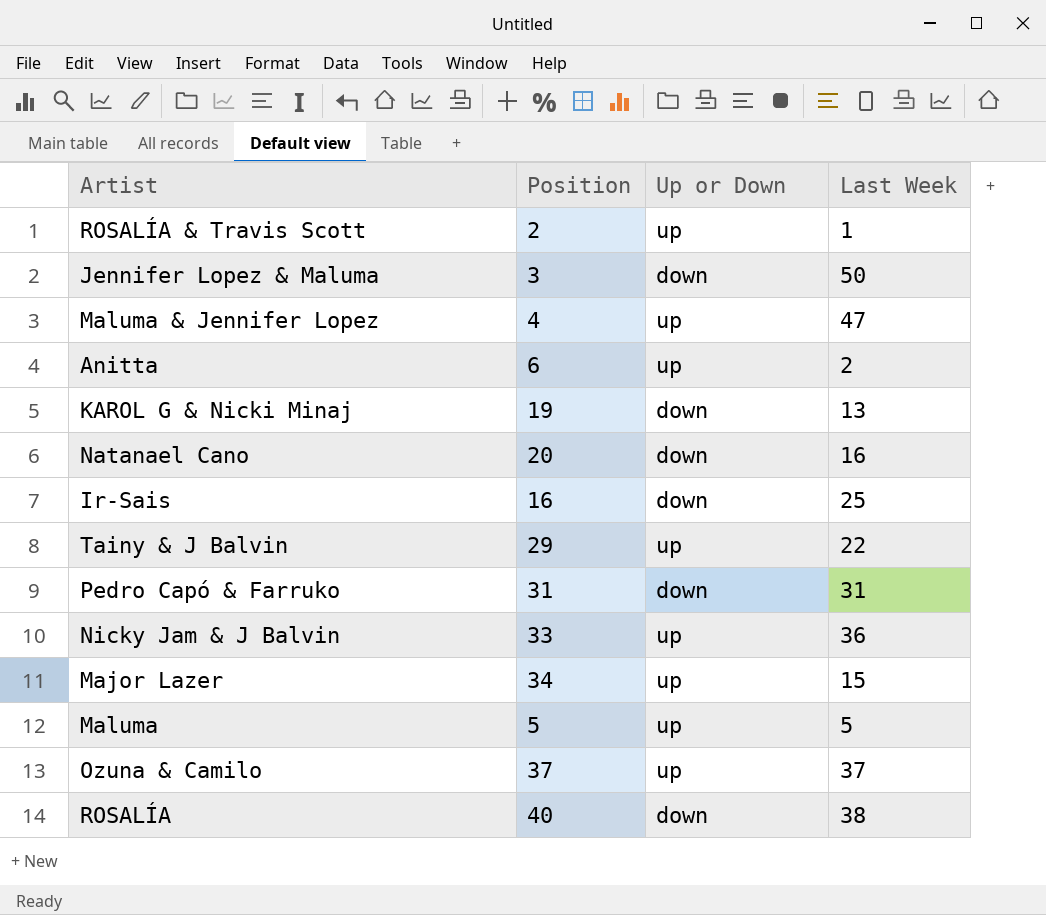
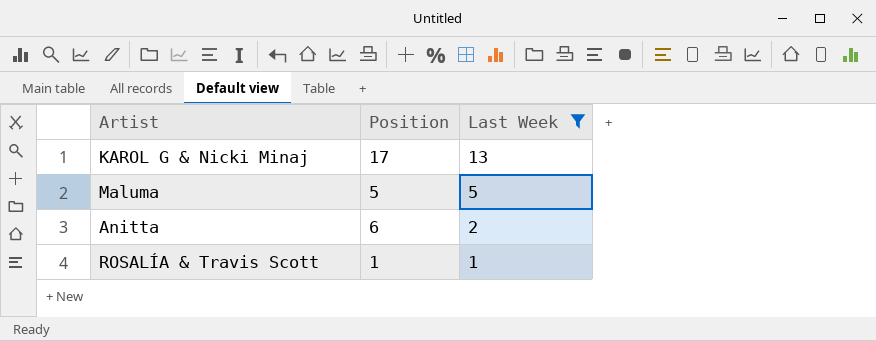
filter: none -> Last Week <= 13
row order: none -> Last Week descending
column Up or Down | position: 3 -> none
KAROL G & Nicki Minaj | Position: 19 -> 17
ROSALÍA & Travis Scott | Position: 2 -> 1

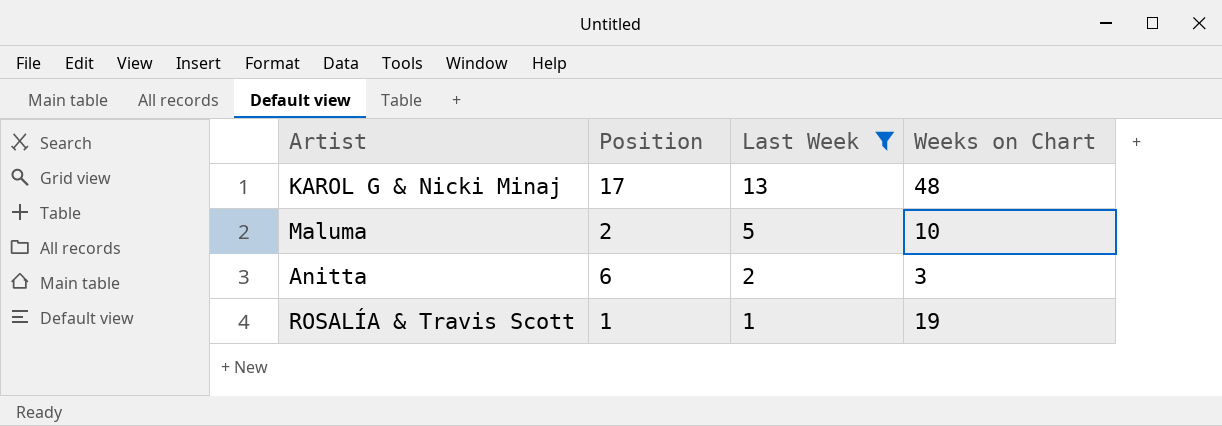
column Weeks on Chart | position: none -> 4
Maluma | Position: 5 -> 2

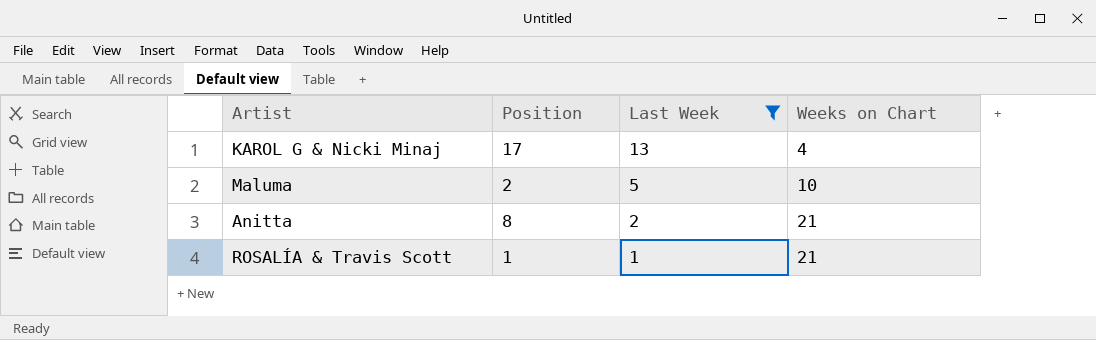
KAROL G & Nicki Minaj | Weeks on Chart: 48 -> 4
Anitta | Position: 6 -> 8
Anitta | Weeks on Chart: 3 -> 21
ROSALÍA & Travis Scott | Weeks on Chart: 19 -> 21

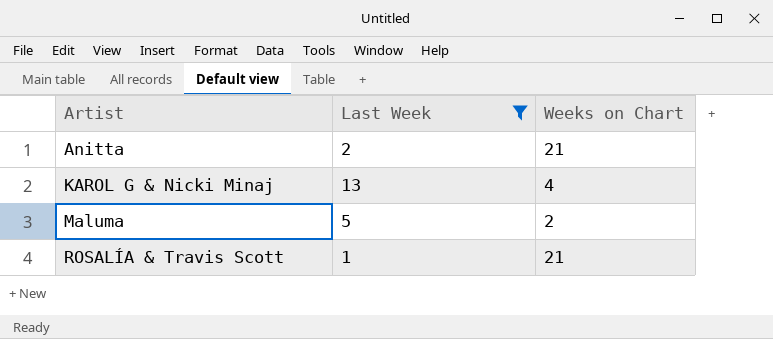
row order: Last Week descending -> Artist ascending
column Position | position: 2 -> none
Maluma | Weeks on Chart: 10 -> 2

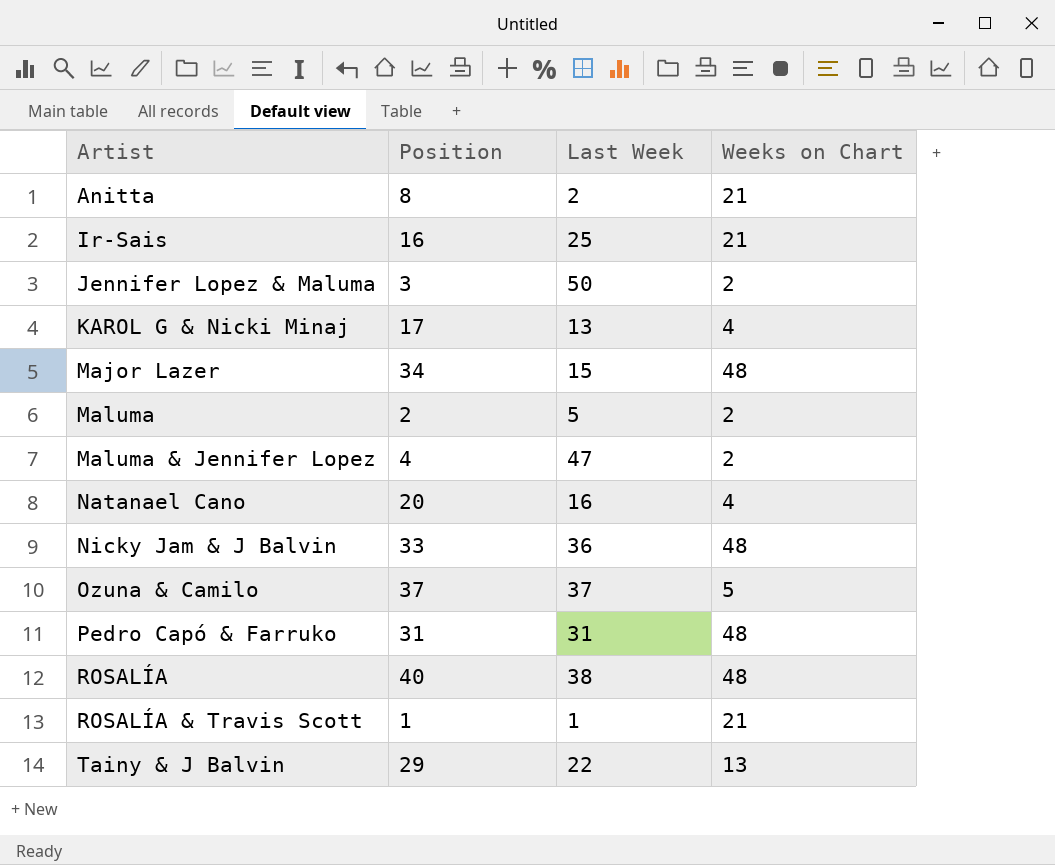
filter: Last Week <= 13 -> none
column Position | position: none -> 2

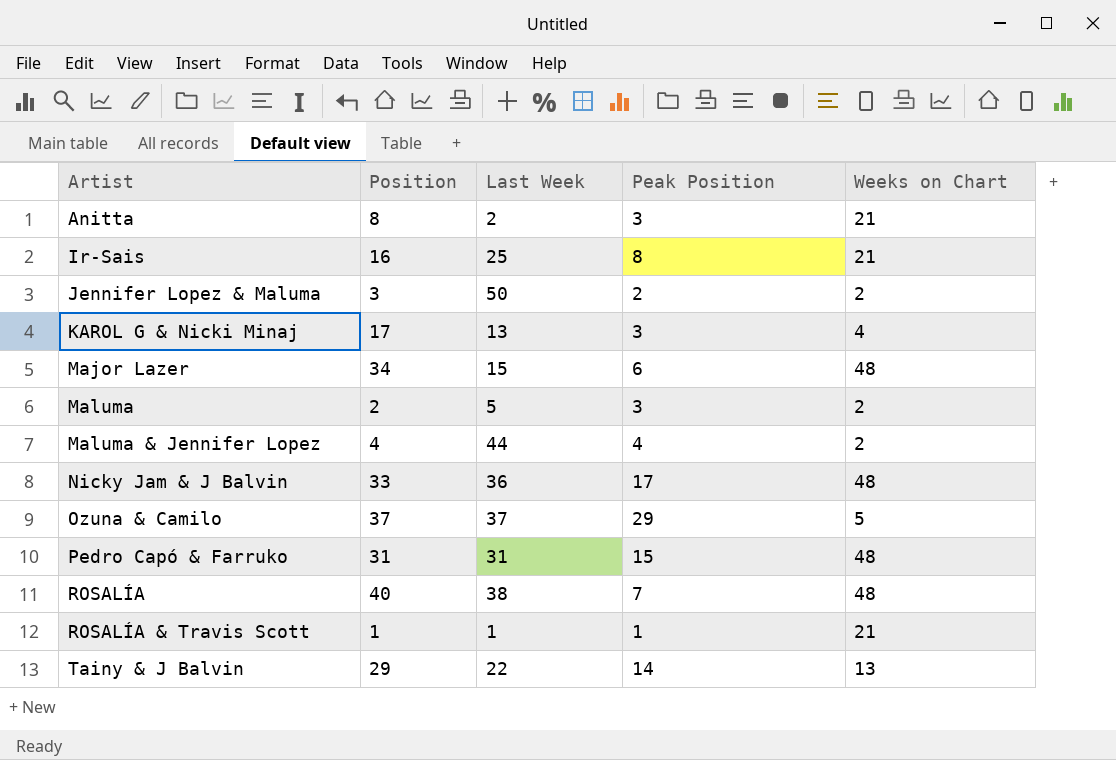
column Peak Position | position: none -> 4
row Natanael Cano: 20 | 16 | 4 -> none
Maluma & Jennifer Lopez | Last Week: 47 -> 44

